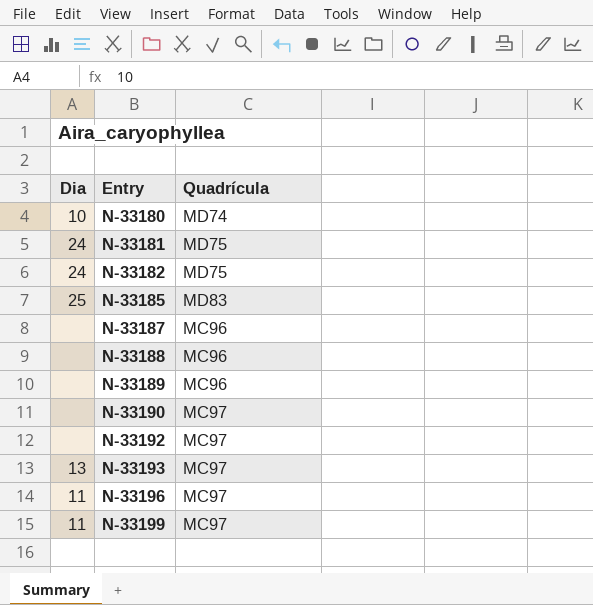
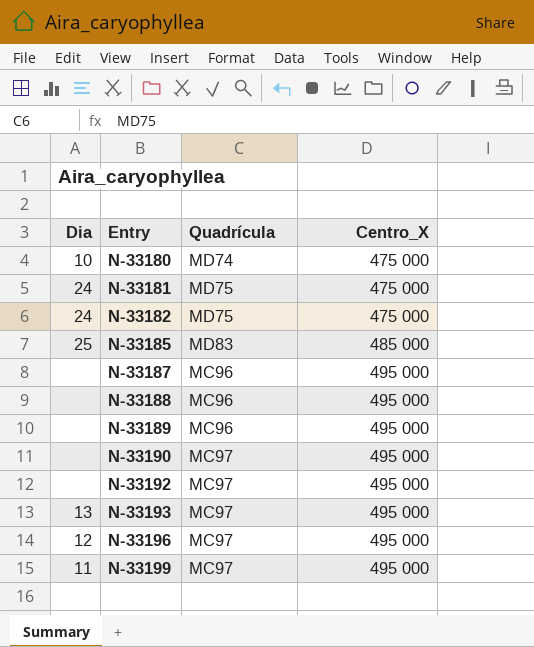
column Centro_X | position: none -> 4
N-33196 | Dia: 11 -> 12

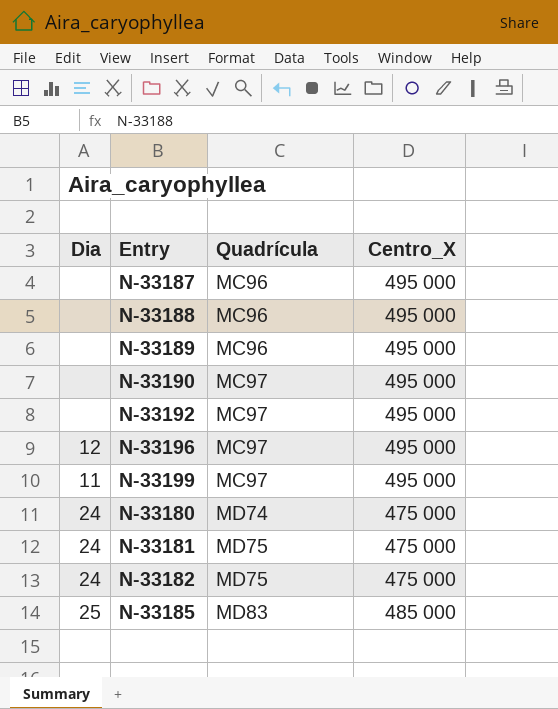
row order: Entry ascending -> Quadrícula ascending
row N-33193: 13 | MC97 | 495 000 -> none
N-33180 | Dia: 10 -> 24

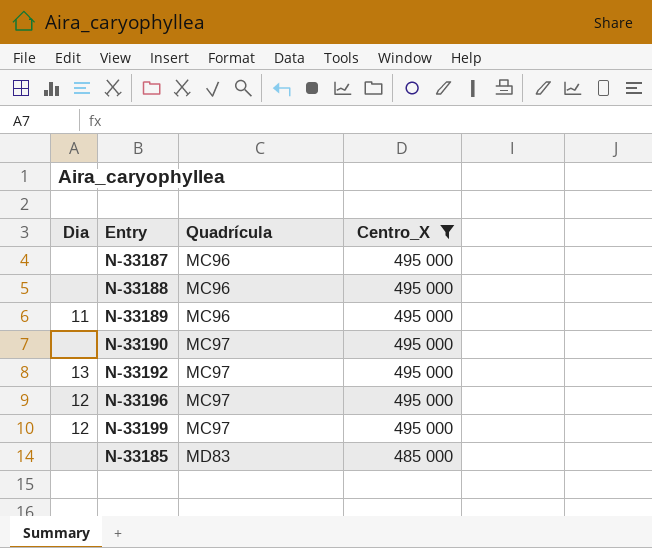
filter: none -> Centro_X != 475 000
N-33189 | Dia: none -> 11
N-33192 | Dia: none -> 13
N-33199 | Dia: 11 -> 12
N-33185 | Dia: 25 -> none

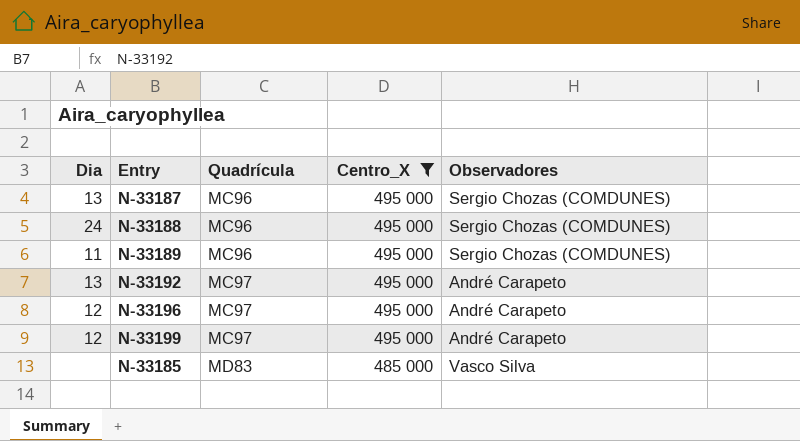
column Observadores | position: none -> 5
row N-33190: none | MC97 | 495 000 -> none
N-33187 | Dia: none -> 13
N-33188 | Dia: none -> 24

